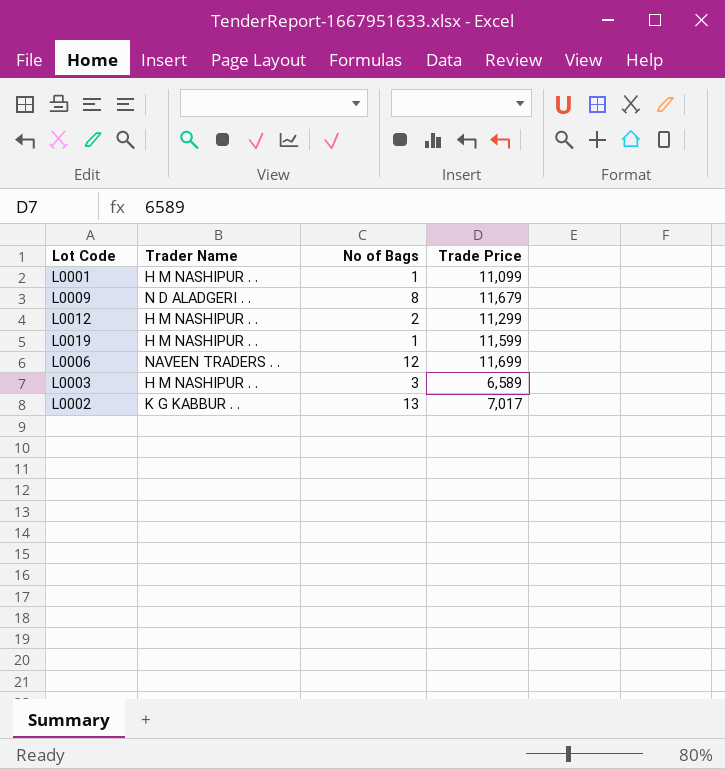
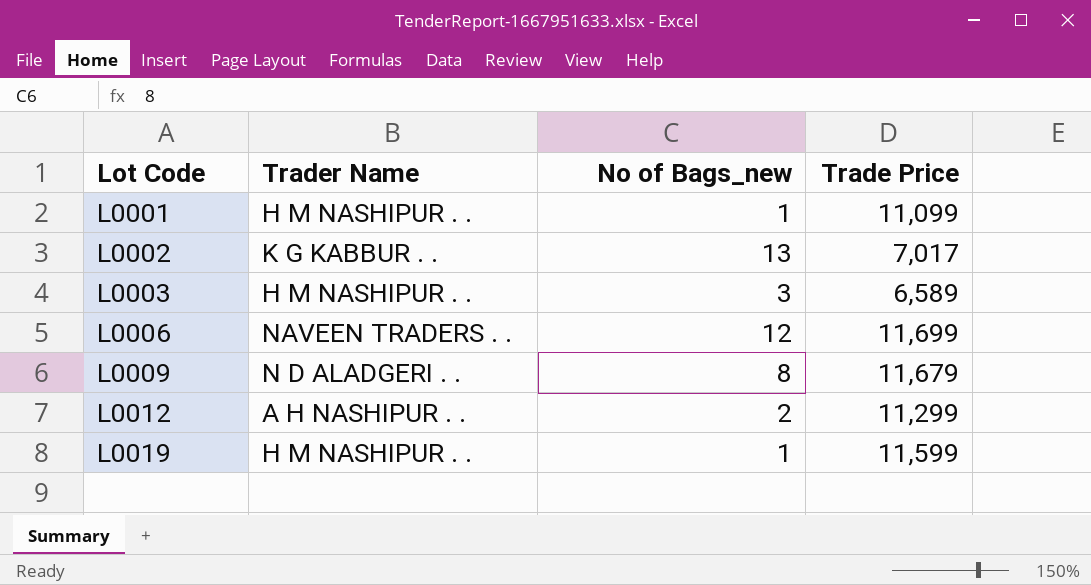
row order: none -> Lot Code ascending
column name: No of Bags -> No of Bags_new
L0012 | Trader Name: H M NASHIPUR . . -> A H NASHIPUR . .

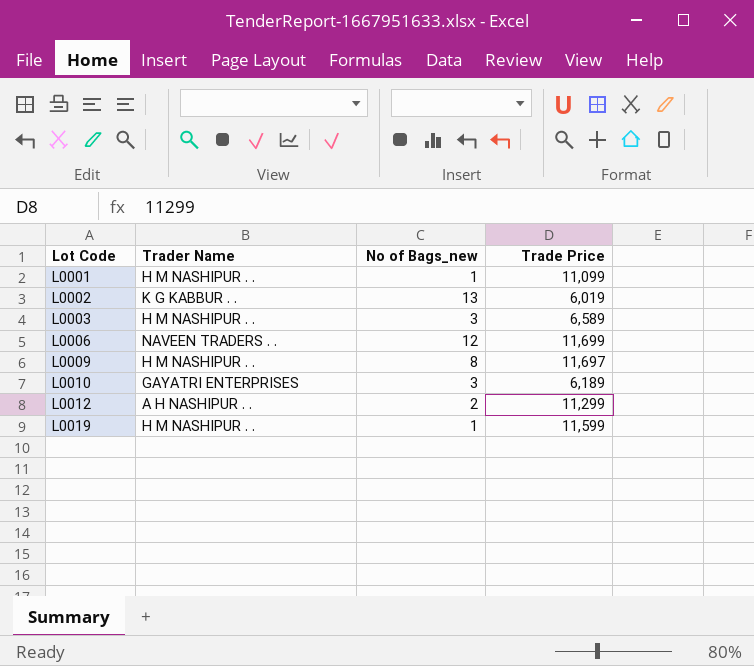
L0002 | Trade Price: 7,017 -> 6,019
L0009 | Trader Name: N D ALADGERI . . -> H M NASHIPUR . .
L0009 | Trade Price: 11,679 -> 11,697
row L0010: none -> GAYATRI ENTERPRISES | 3 | 6,189

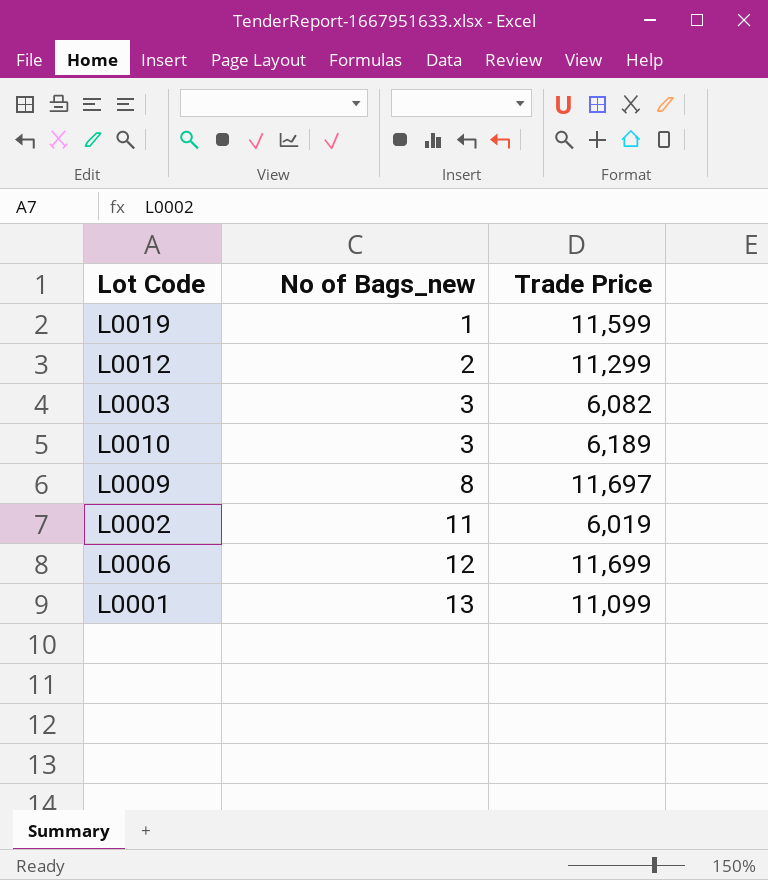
row order: Lot Code ascending -> No of Bags_new ascending
column Trader Name | position: 2 -> none
L0003 | Trade Price: 6,589 -> 6,082
L0002 | No of Bags_new: 13 -> 11
L0001 | No of Bags_new: 1 -> 13

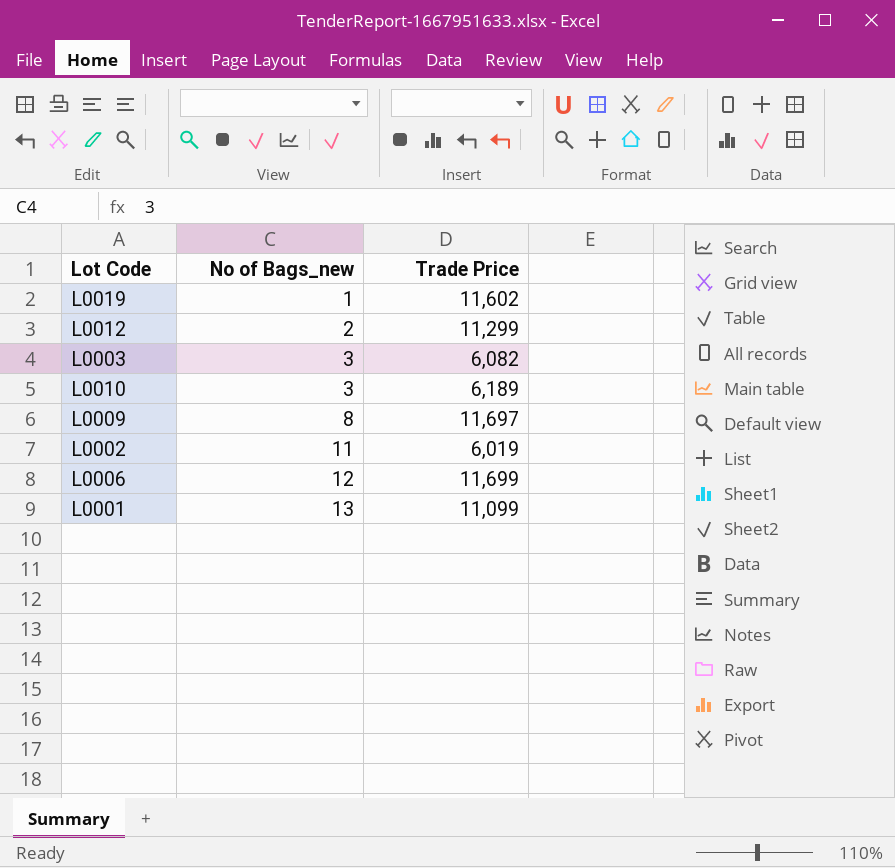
L0019 | Trade Price: 11,599 -> 11,602

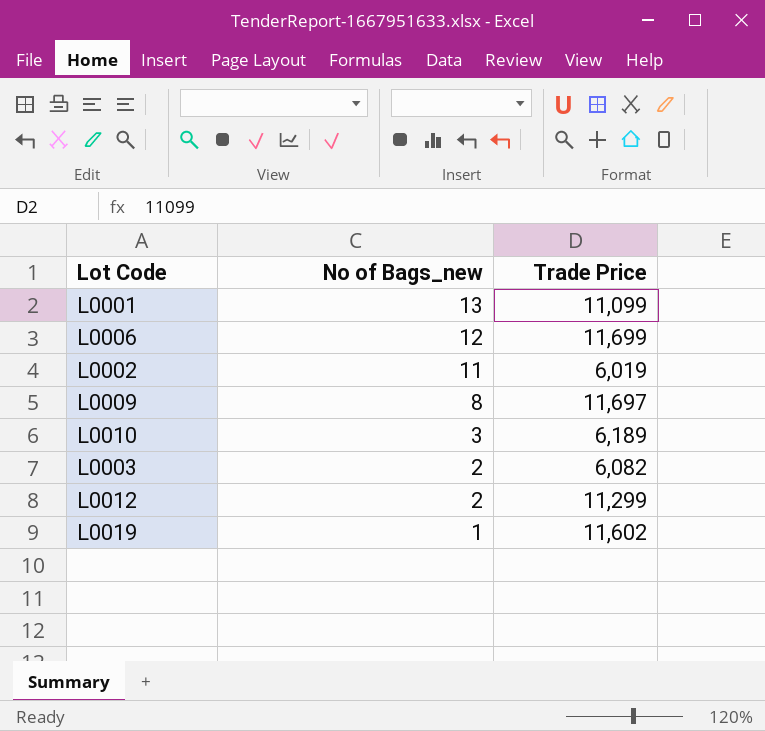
row order: No of Bags_new ascending -> No of Bags_new descending
L0003 | No of Bags_new: 3 -> 2

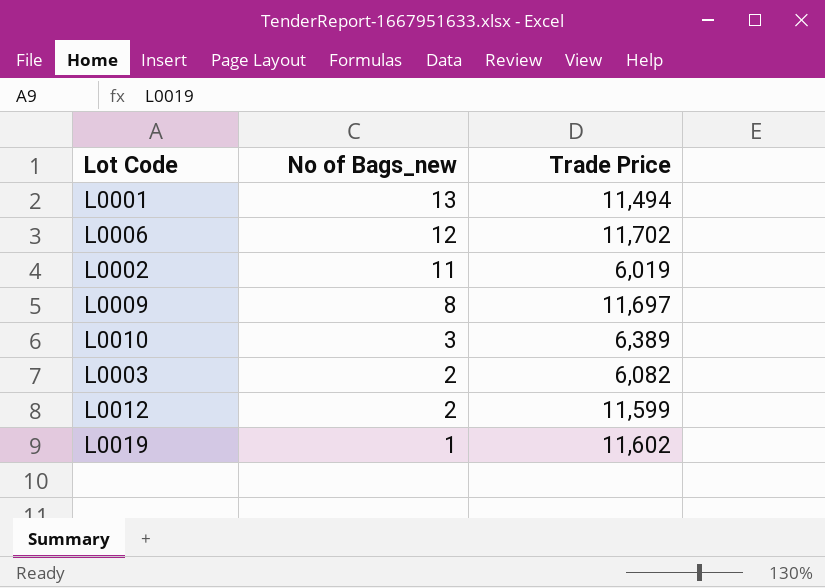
L0001 | Trade Price: 11,099 -> 11,494
L0006 | Trade Price: 11,699 -> 11,702
L0010 | Trade Price: 6,189 -> 6,389
L0012 | Trade Price: 11,299 -> 11,599

